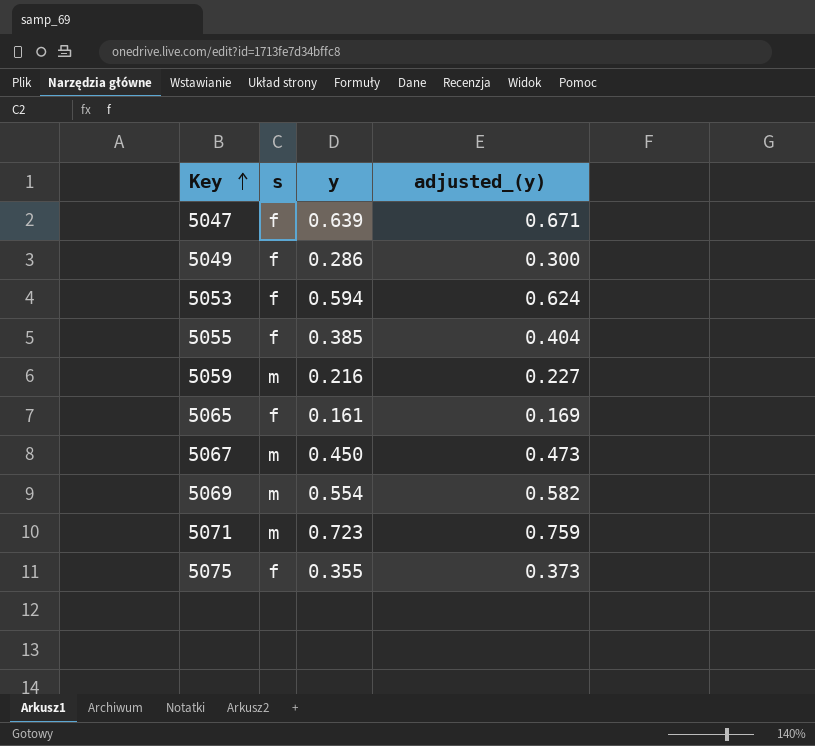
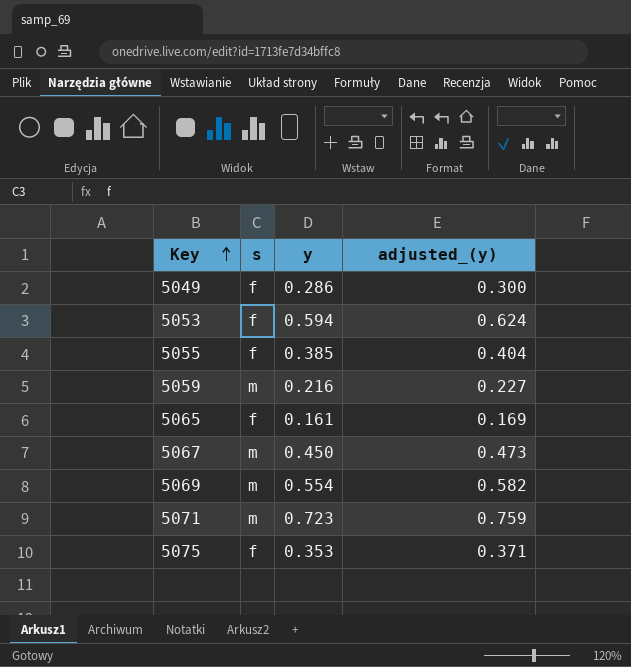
row 5047: f | 0.639 | 0.671 -> none
5075 | y: 0.355 -> 0.353
5075 | adjusted_(y): 0.373 -> 0.371

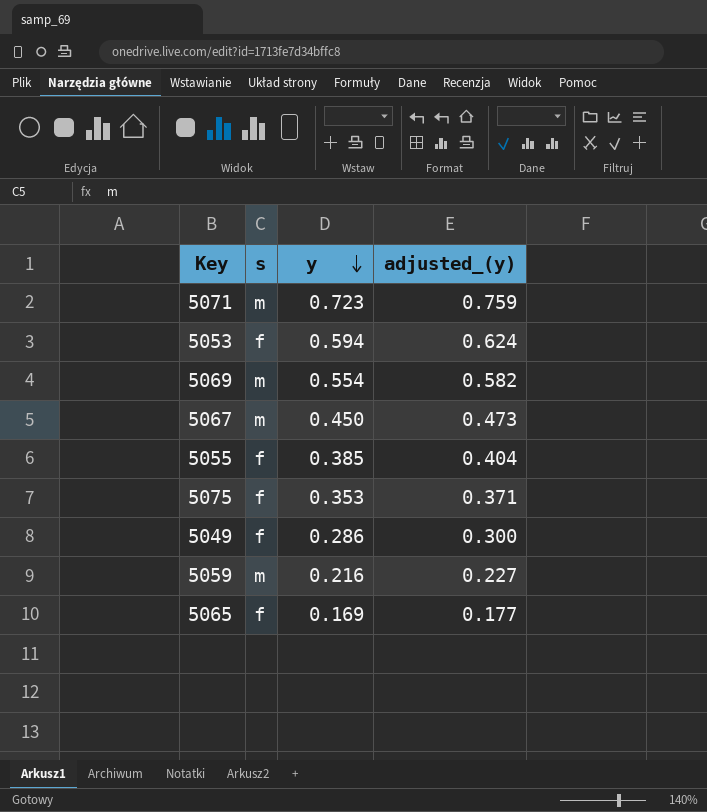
row order: Key ascending -> y descending
5065 | y: 0.161 -> 0.169
5065 | adjusted_(y): 0.169 -> 0.177

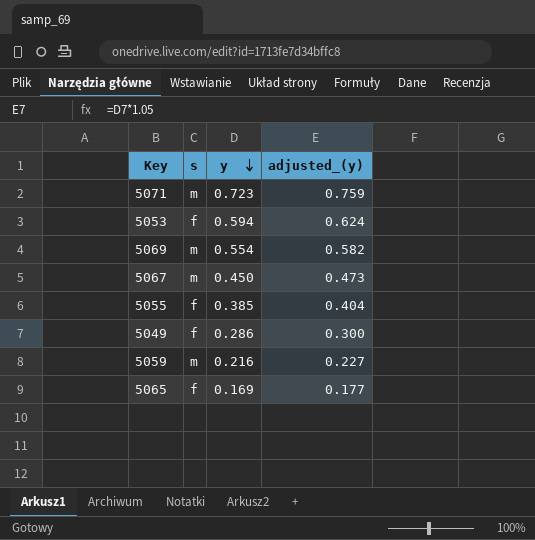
row 5075: f | 0.353 | 0.371 -> none

